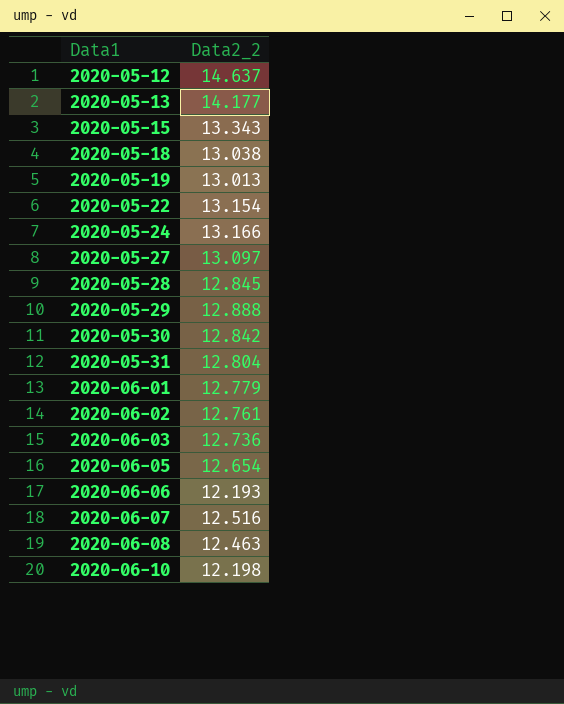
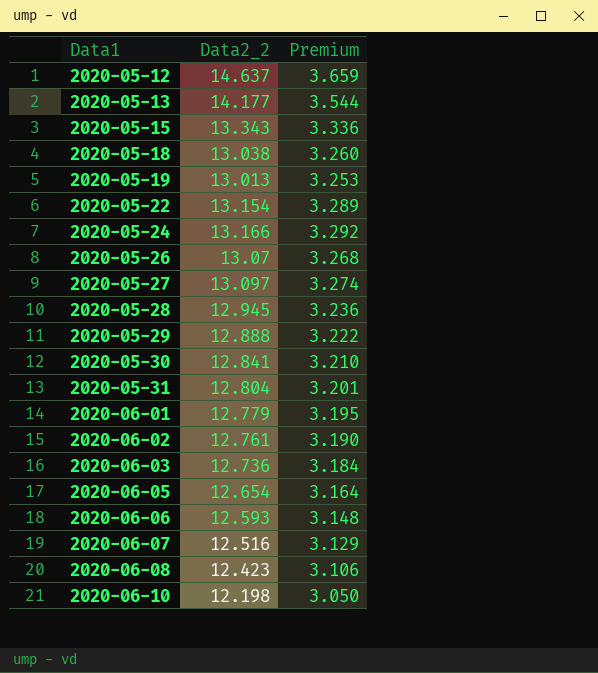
column Premium | formula: none -> [Data2_2] * 0.25
row 2020-05-26: none -> 13.07 | 3.268
2020-05-28 | Data2_2: 12.845 -> 12.945
2020-05-30 | Data2_2: 12.842 -> 12.841
2020-06-06 | Data2_2: 12.193 -> 12.593
2020-06-08 | Data2_2: 12.463 -> 12.423

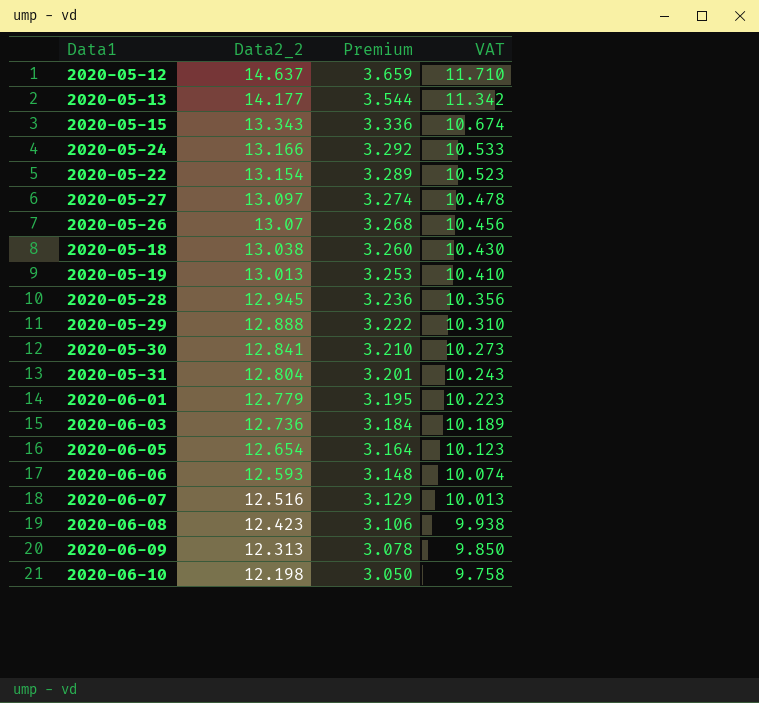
row order: Data1 ascending -> Data2_2 descending
column VAT | formula: none -> [Data2_2] * 0.8
row 2020-06-02: 12.761 | 3.190 -> none
row 2020-06-09: none -> 12.313 | 3.078 | 9.850

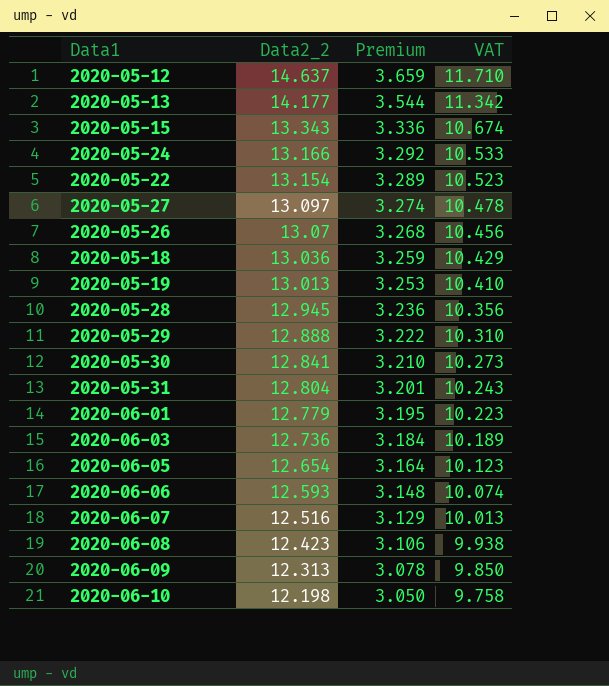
2020-05-18 | Data2_2: 13.038 -> 13.036
2020-05-18 | Premium: 3.260 -> 3.259
2020-05-18 | VAT: 10.430 -> 10.429

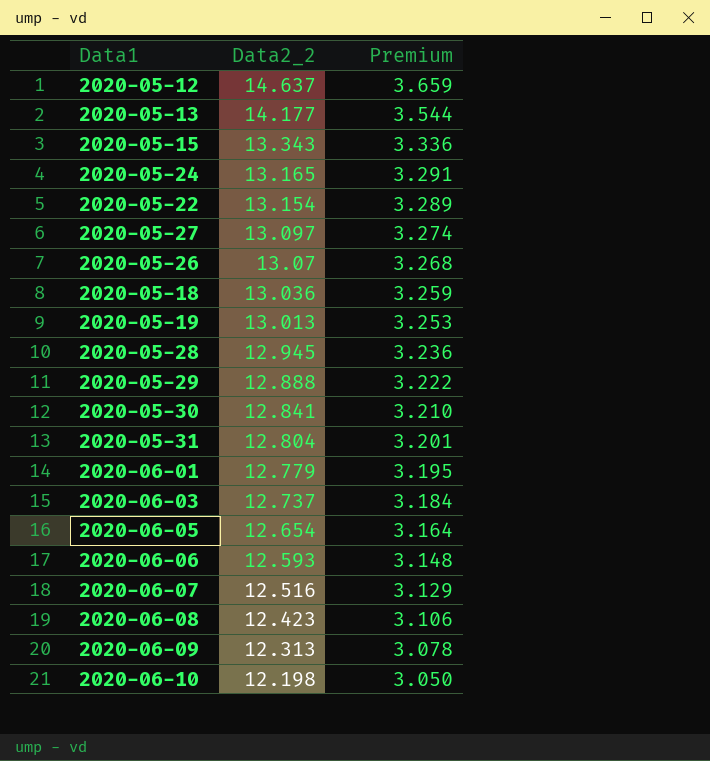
column VAT | formula: [Data2_2] * 0.8 -> none
2020-05-24 | Data2_2: 13.166 -> 13.165
2020-05-24 | Premium: 3.292 -> 3.291
2020-06-03 | Data2_2: 12.736 -> 12.737

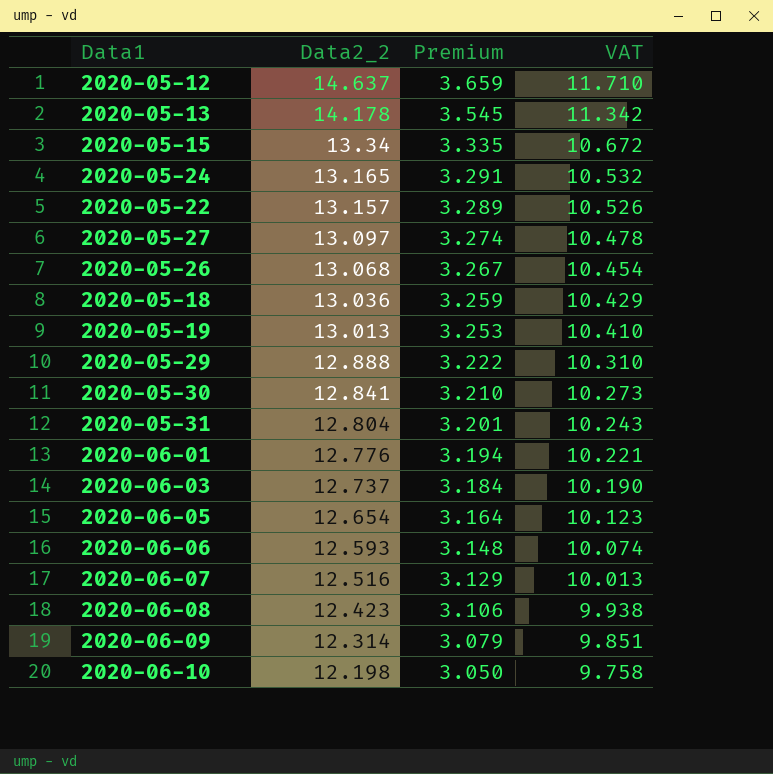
column VAT | formula: none -> [Data2_2] * 0.8
row 2020-05-28: 12.945 | 3.236 -> none
2020-05-13 | Data2_2: 14.177 -> 14.178
2020-05-13 | Premium: 3.544 -> 3.545
2020-05-15 | Data2_2: 13.343 -> 13.34
2020-05-15 | Premium: 3.336 -> 3.335
2020-05-22 | Data2_2: 13.154 -> 13.157
2020-05-26 | Data2_2: 13.07 -> 13.068
2020-05-26 | Premium: 3.268 -> 3.267
2020-06-01 | Data2_2: 12.779 -> 12.776
2020-06-01 | Premium: 3.195 -> 3.194
2020-06-09 | Data2_2: 12.313 -> 12.314
2020-06-09 | Premium: 3.078 -> 3.079

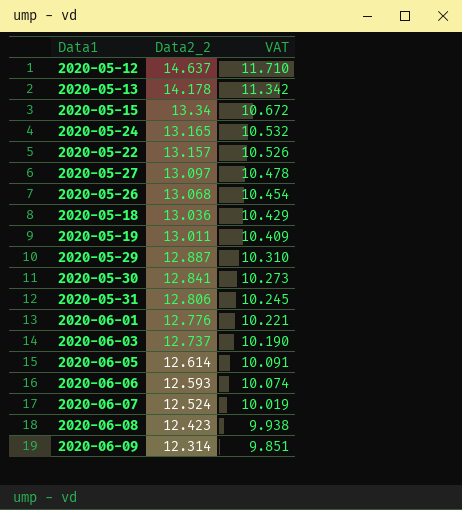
column Premium | formula: [Data2_2] * 0.25 -> none
row 2020-06-10: 12.198 | 3.050 | 9.758 -> none
2020-05-19 | Data2_2: 13.013 -> 13.011
2020-05-19 | VAT: 10.410 -> 10.409
2020-05-29 | Data2_2: 12.888 -> 12.887
2020-05-31 | Data2_2: 12.804 -> 12.806
2020-05-31 | VAT: 10.243 -> 10.245
2020-06-05 | Data2_2: 12.654 -> 12.614
2020-06-05 | VAT: 10.123 -> 10.091
2020-06-07 | Data2_2: 12.516 -> 12.524
2020-06-07 | VAT: 10.013 -> 10.019

